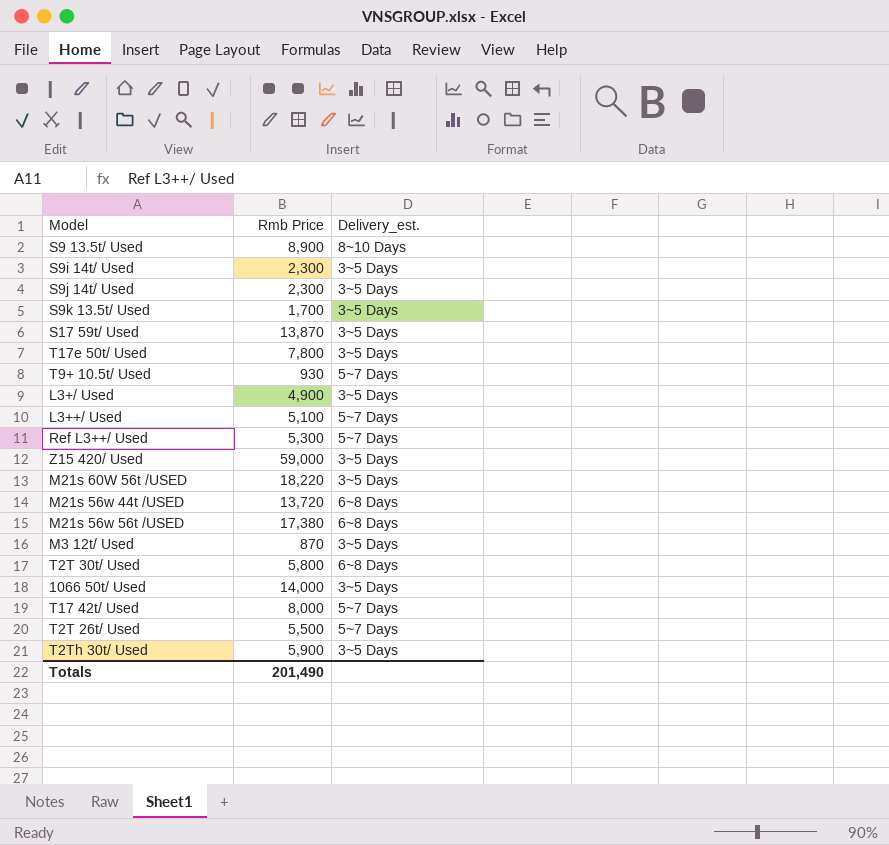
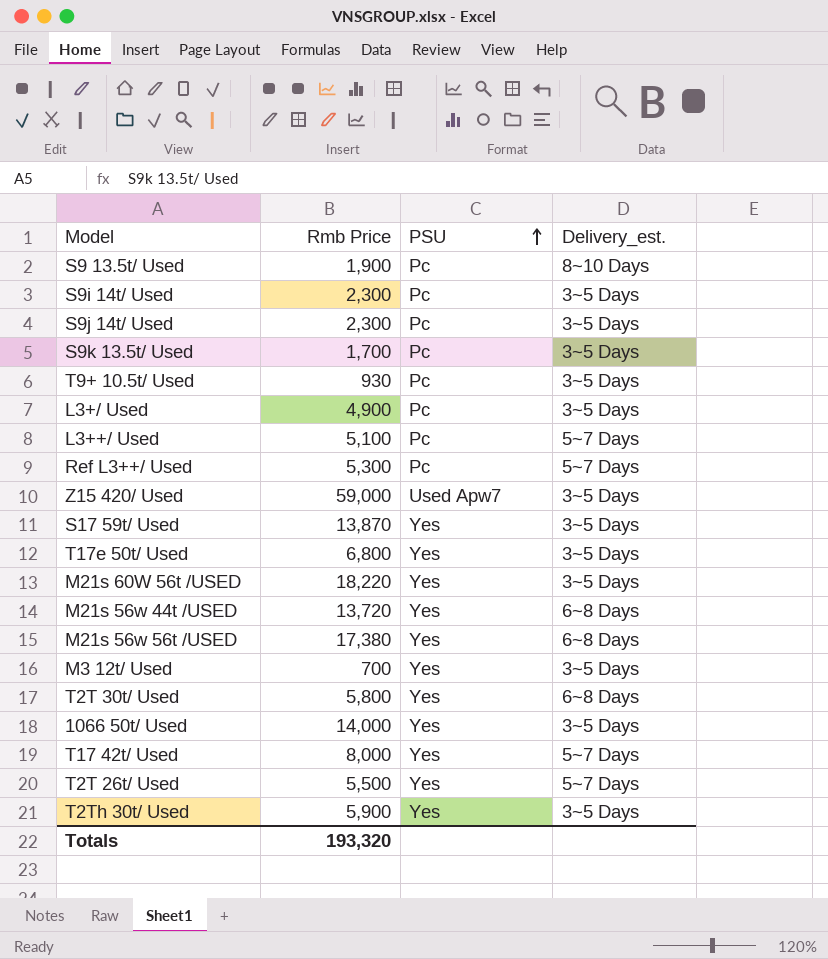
row order: none -> PSU ascending
column PSU | position: none -> 3
S9 13.5t/ Used | Rmb Price: 8,900 -> 1,900
T9+ 10.5t/ Used | Delivery_est.: 5~7 Days -> 3~5 Days
T17e 50t/ Used | Rmb Price: 7,800 -> 6,800
M3 12t/ Used | Rmb Price: 870 -> 700
Totals | Rmb Price: 201,490 -> 193,320

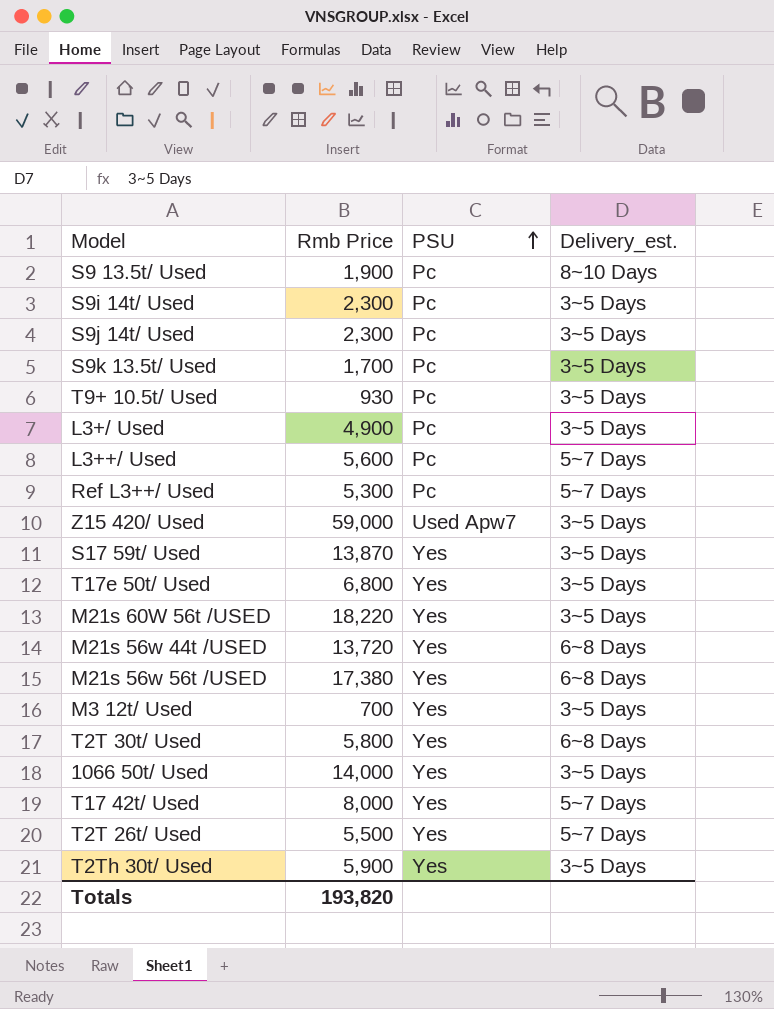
L3++/ Used | Rmb Price: 5,100 -> 5,600
Totals | Rmb Price: 193,320 -> 193,820

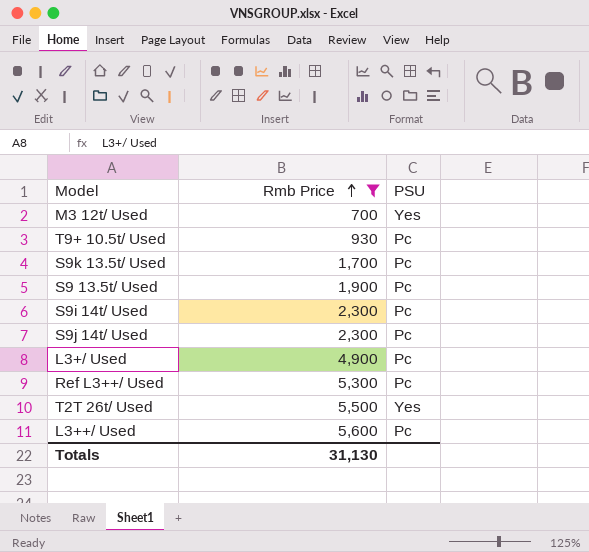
filter: none -> Rmb Price <= 5,600
row order: PSU ascending -> Rmb Price ascending
column Delivery_est. | position: 4 -> none
Totals | Rmb Price: 193,820 -> 31,130

